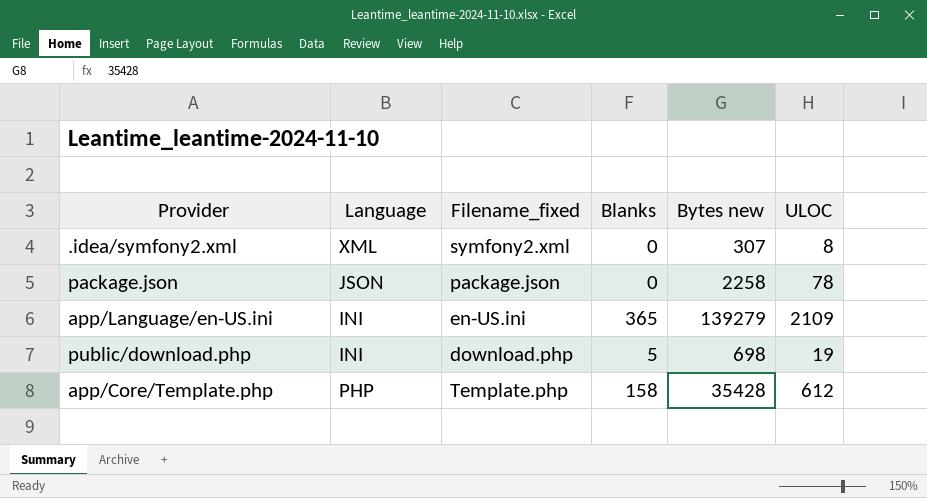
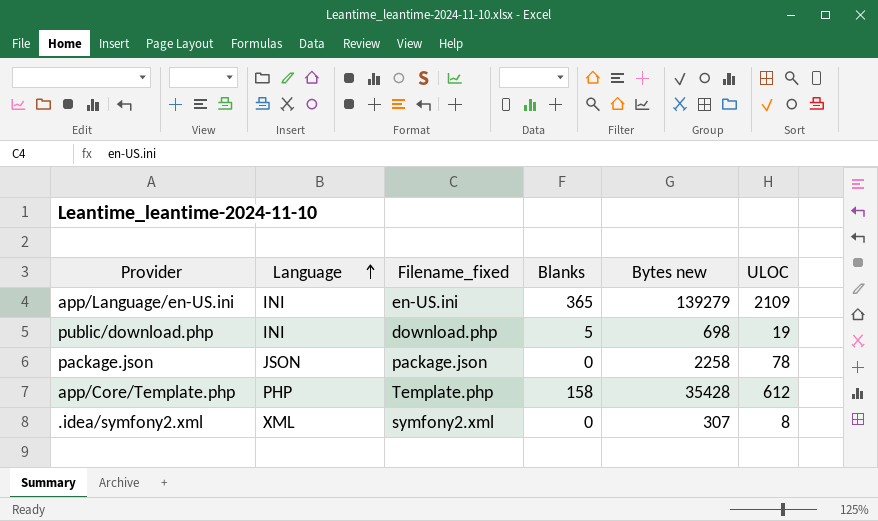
row order: none -> Language ascending

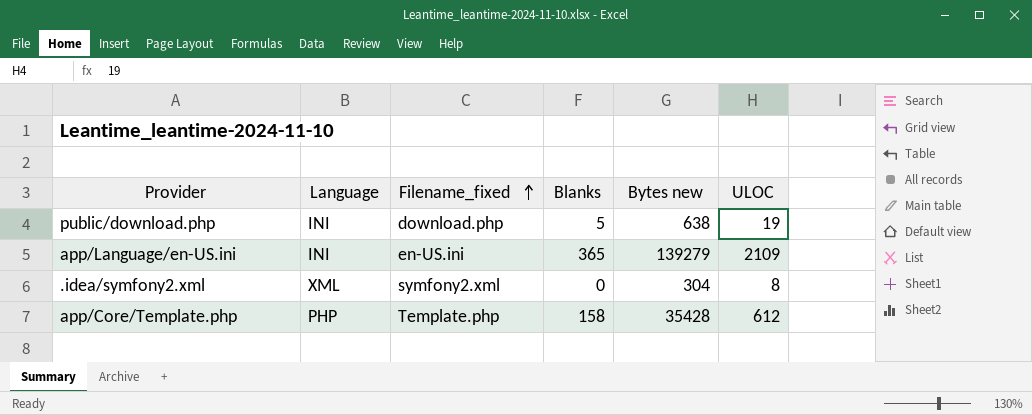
row order: Language ascending -> Filename_fixed ascending
row package.json: JSON | package.json | 0 | 2258 | 78 -> none
public/download.php | Bytes new: 698 -> 638
.idea/symfony2.xml | Bytes new: 307 -> 304

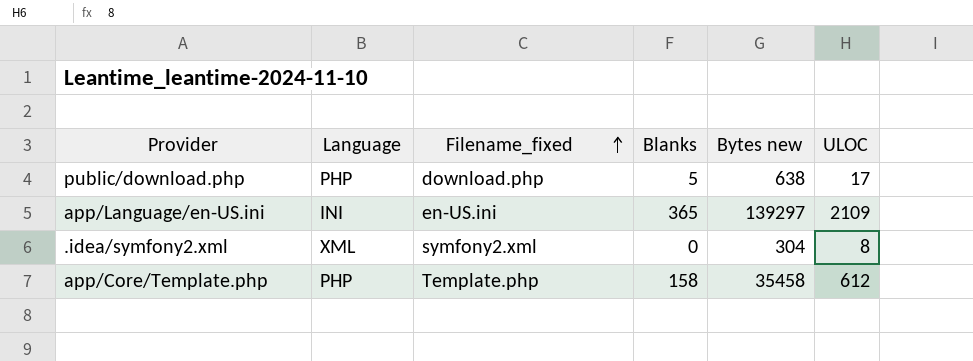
public/download.php | Language: INI -> PHP
public/download.php | ULOC: 19 -> 17
app/Language/en-US.ini | Bytes new: 139279 -> 139297
app/Core/Template.php | Bytes new: 35428 -> 35458

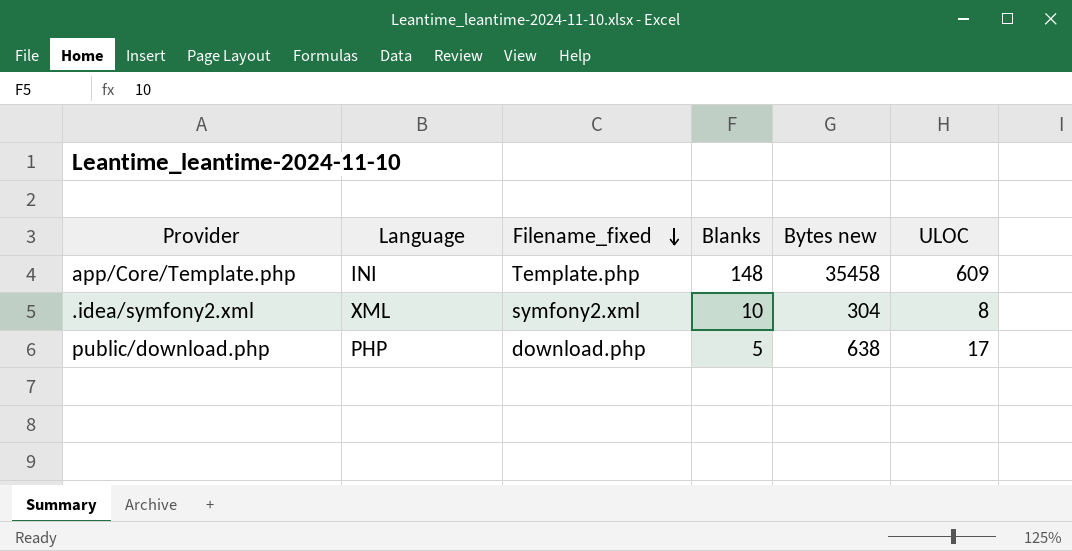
row order: Filename_fixed ascending -> Filename_fixed descending
row app/Language/en-US.ini: INI | en-US.ini | 365 | 139297 | 2109 -> none
app/Core/Template.php | Language: PHP -> INI
app/Core/Template.php | Blanks: 158 -> 148
app/Core/Template.php | ULOC: 612 -> 609
.idea/symfony2.xml | Blanks: 0 -> 10

